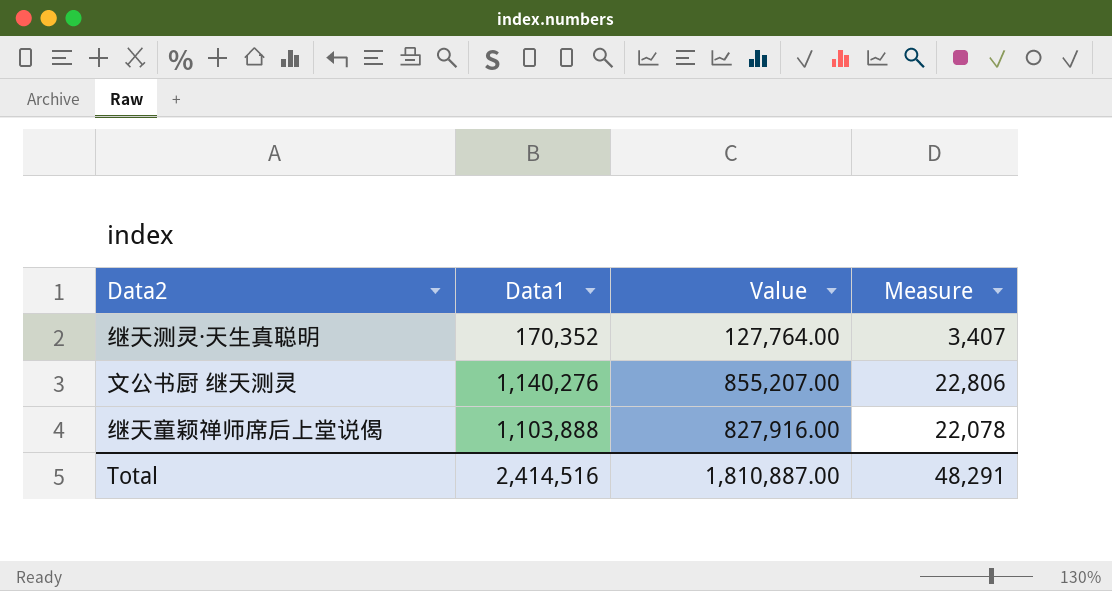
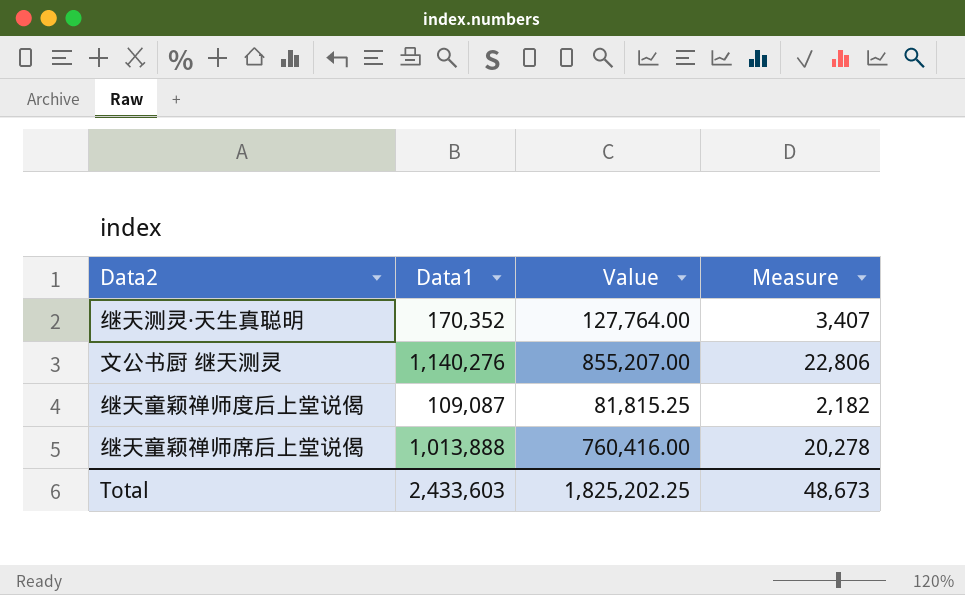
row 继天童颖禅师度后上堂说偈: none -> 109,087 | 81,815.25 | 2,182
继天童颖禅师席后上堂说偈 | Data1: 1,103,888 -> 1,013,888
继天童颖禅师席后上堂说偈 | Value: 827,916.00 -> 760,416.00
继天童颖禅师席后上堂说偈 | Measure: 22,078 -> 20,278
Total | Data1: 2,414,516 -> 2,433,603
Total | Value: 1,810,887.00 -> 1,825,202.25
Total | Measure: 48,291 -> 48,673

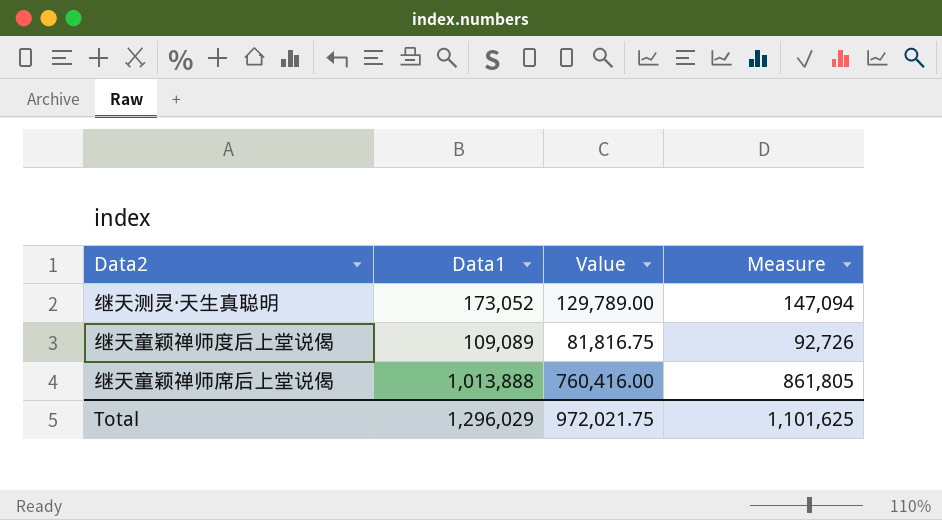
column Measure | formula: [Data1] * 0.02 -> [Data1] * 0.85
row 文公书厨 继天测灵: 1,140,276 | 855,207.00 | 22,806 -> none
继天测灵·天生真聪明 | Data1: 170,352 -> 173,052
继天测灵·天生真聪明 | Value: 127,764.00 -> 129,789.00
继天童颖禅师度后上堂说偈 | Data1: 109,087 -> 109,089
继天童颖禅师度后上堂说偈 | Value: 81,815.25 -> 81,816.75
Total | Data1: 2,433,603 -> 1,296,029
Total | Value: 1,825,202.25 -> 972,021.75
Total | Measure: 48,673 -> 1,101,625

